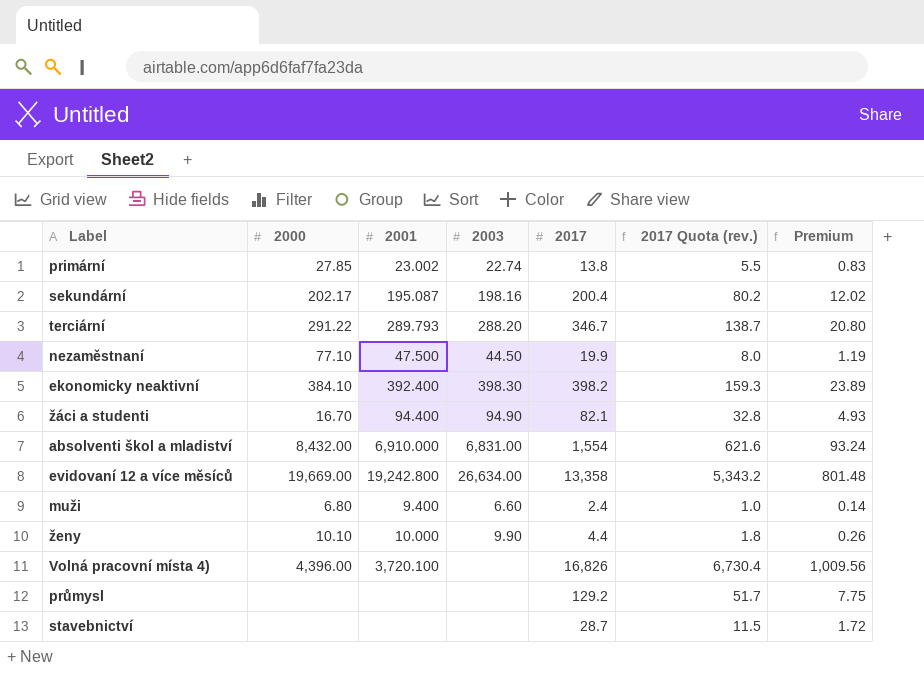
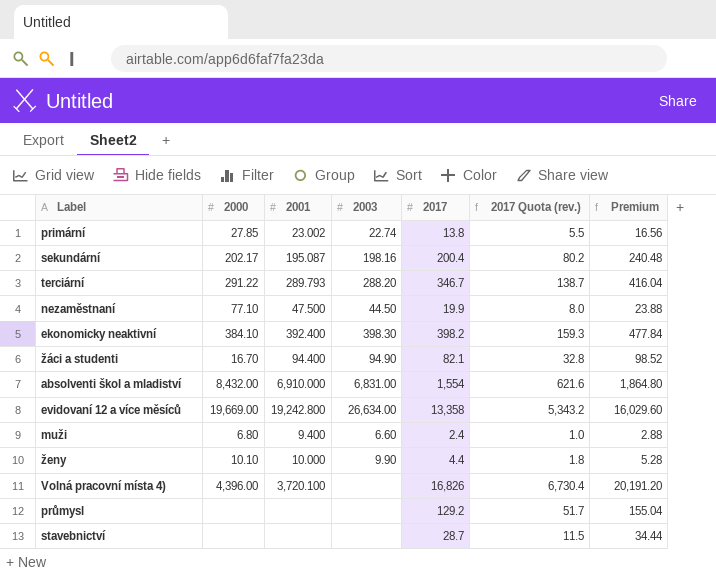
column Premium | formula: [2017] * 0.06 -> [2017] * 1.2

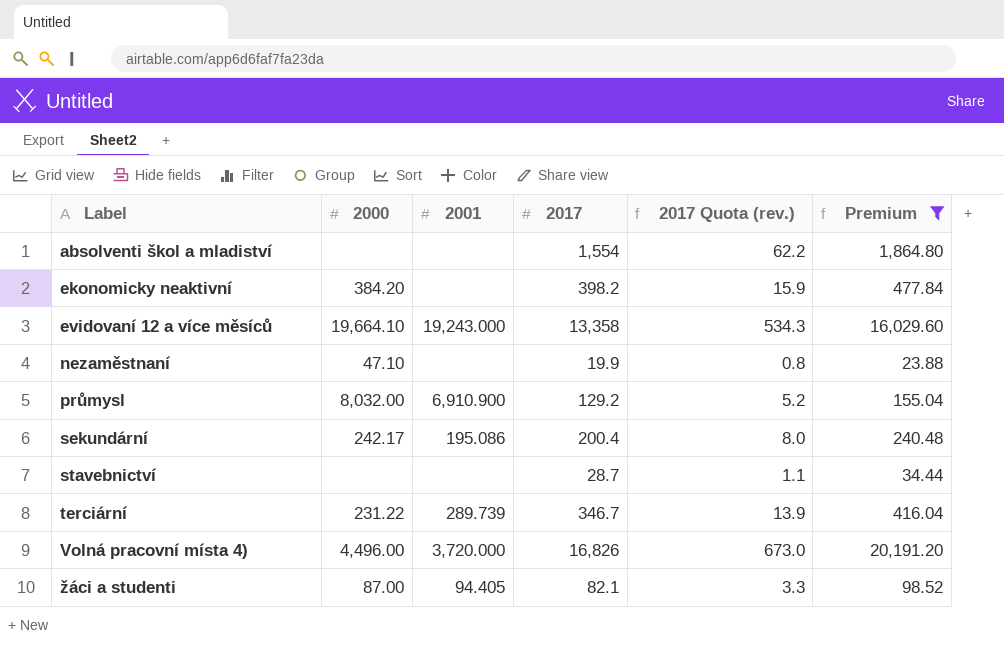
filter: none -> Premium >= 23.88
row order: none -> Label ascending
column 2003 | position: 4 -> none
column 2017 Quota (rev.) | formula: [2017] * 0.4 -> [2017] * 0.04
absolventi škol a mladiství | 2000: 8,432.00 -> none
absolventi škol a mladiství | 2001: 6,910.000 -> none
ekonomicky neaktivní | 2000: 384.10 -> 384.20
ekonomicky neaktivní | 2001: 392.400 -> none
evidovaní 12 a více měsíců | 2000: 19,669.00 -> 19,664.10
evidovaní 12 a více měsíců | 2001: 19,242.800 -> 19,243.000
nezaměstnaní | 2000: 77.10 -> 47.10
nezaměstnaní | 2001: 47.500 -> none
průmysl | 2000: none -> 8,032.00
průmysl | 2001: none -> 6,910.900
sekundární | 2000: 202.17 -> 242.17
sekundární | 2001: 195.087 -> 195.086
terciární | 2000: 291.22 -> 231.22
terciární | 2001: 289.793 -> 289.739
Volná pracovní místa 4) | 2000: 4,396.00 -> 4,496.00
Volná pracovní místa 4) | 2001: 3,720.100 -> 3,720.000
žáci a studenti | 2000: 16.70 -> 87.00
žáci a studenti | 2001: 94.400 -> 94.405

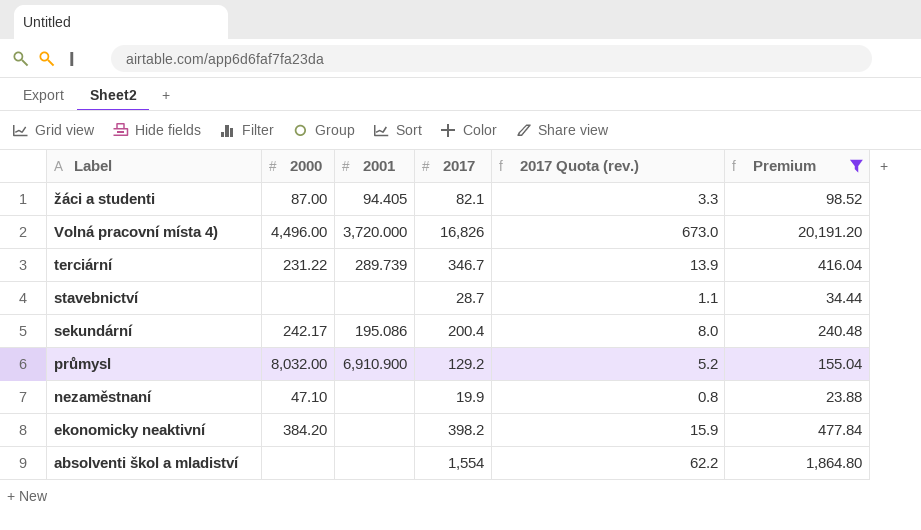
row order: Label ascending -> Label descending
row evidovaní 12 a více měsíců: 19,664.10 | 19,243.000 | 13,358 | 534.3 | 16,029.60 -> none

